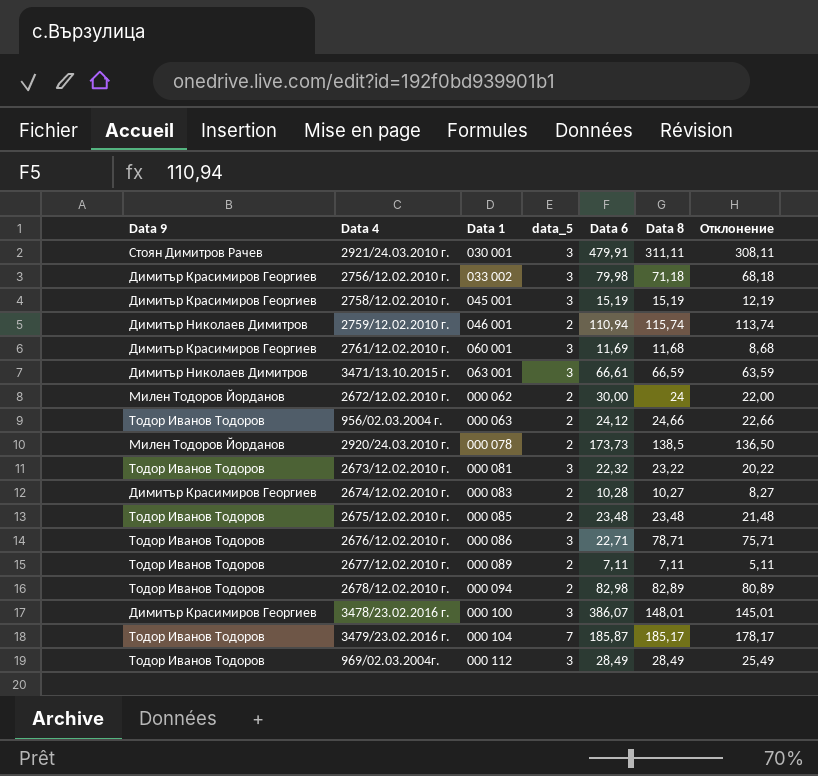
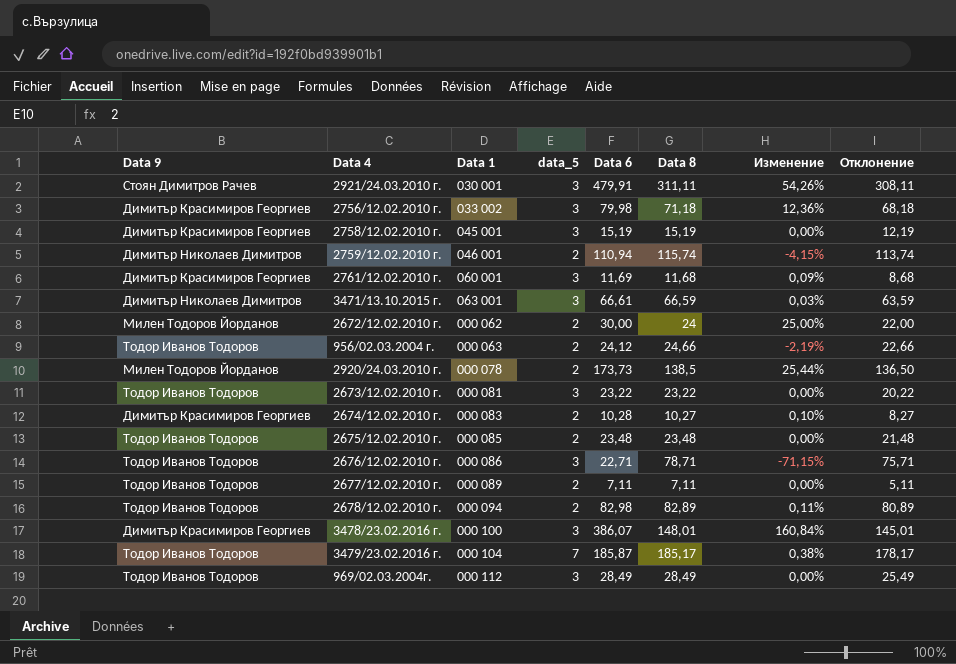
column Изменение | formula: none -> ([Data 6] - [Data 8]) / [Data 8]
2673/12.02.2010 г. | Data 6: 22,32 -> 23,22

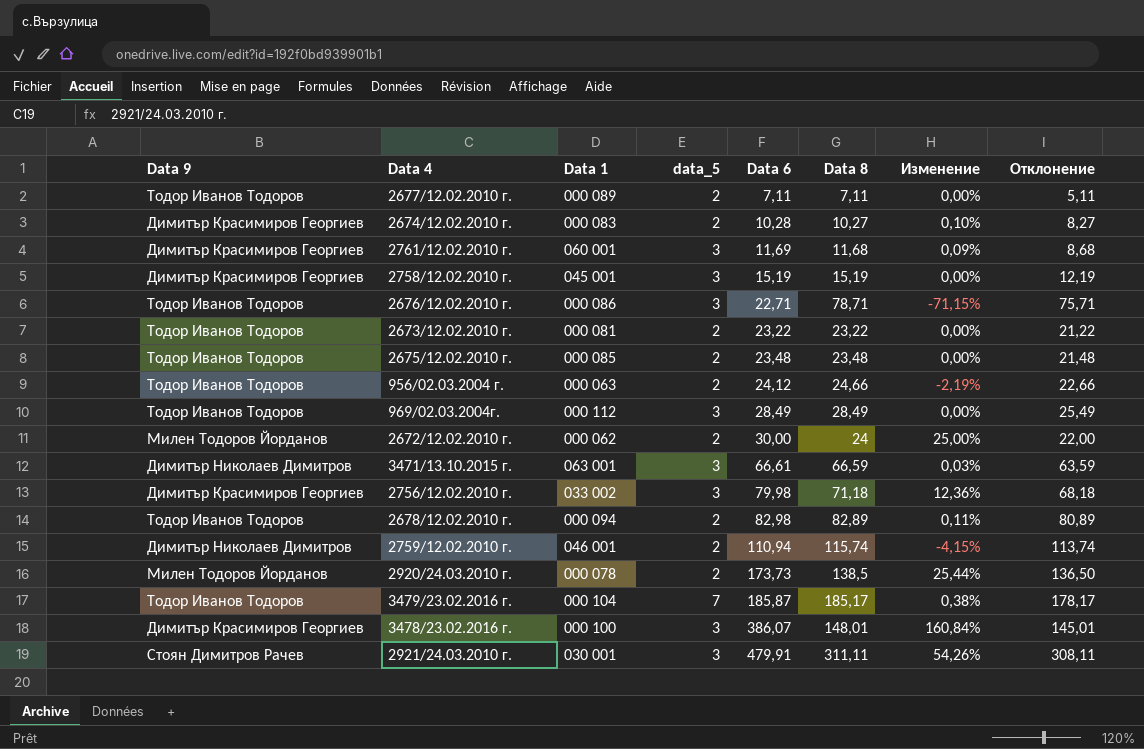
row order: none -> Data 6 ascending
2673/12.02.2010 г. | data_5: 3 -> 2
2673/12.02.2010 г. | Отклонение: 20,22 -> 21,22

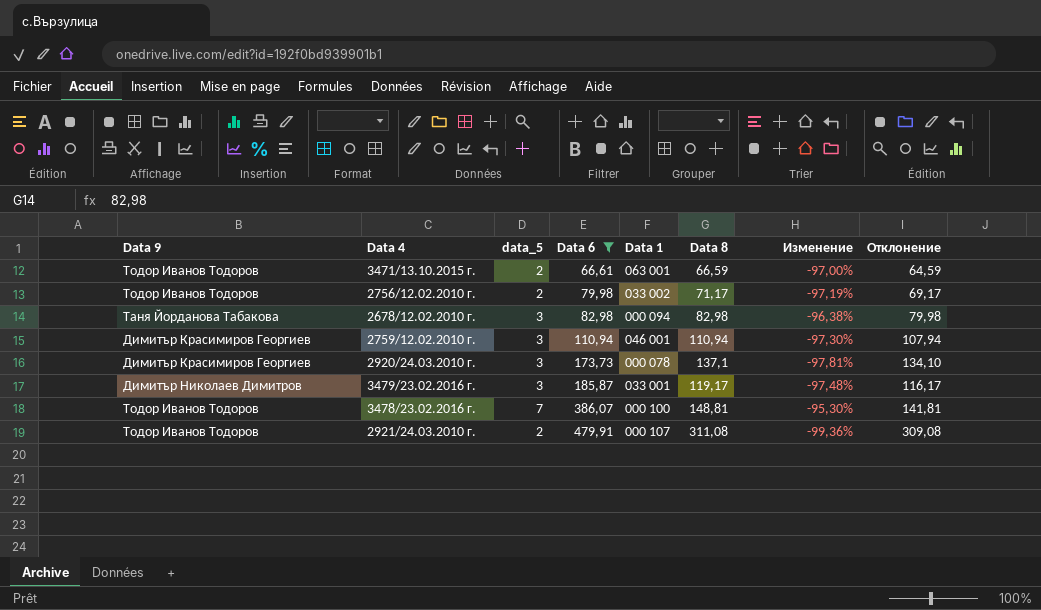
filter: none -> Data 6 >= 66,61
column Data 1 | position: 3 -> 5
column Изменение | formula: ([Data 6] - [Data 8]) / [Data 8] -> ([data_5] - [Data 8]) / [Data 8]
3471/13.10.2015 г. | Data 9: Димитър Николаев Димитров -> Тодор Иванов Тодоров
3471/13.10.2015 г. | data_5: 3 -> 2
3471/13.10.2015 г. | Отклонение: 63,59 -> 64,59
2756/12.02.2010 г. | Data 9: Димитър Красимиров Георгиев -> Тодор Иванов Тодоров
2756/12.02.2010 г. | data_5: 3 -> 2
2756/12.02.2010 г. | Data 8: 71,18 -> 71,17
2756/12.02.2010 г. | Отклонение: 68,18 -> 69,17
2678/12.02.2010 г. | Data 9: Тодор Иванов Тодоров -> Таня Йорданова Табакова
2678/12.02.2010 г. | data_5: 2 -> 3
2678/12.02.2010 г. | Data 8: 82,89 -> 82,98
2678/12.02.2010 г. | Отклонение: 80,89 -> 79,98
2759/12.02.2010 г. | Data 9: Димитър Николаев Димитров -> Димитър Красимиров Георгиев
2759/12.02.2010 г. | data_5: 2 -> 3
2759/12.02.2010 г. | Data 8: 115,74 -> 110,94
2759/12.02.2010 г. | Отклонение: 113,74 -> 107,94
2920/24.03.2010 г. | Data 9: Милен Тодоров Йорданов -> Димитър Красимиров Георгиев
2920/24.03.2010 г. | data_5: 2 -> 3
2920/24.03.2010 г. | Data 8: 138,5 -> 137,1
2920/24.03.2010 г. | Отклонение: 136,50 -> 134,10
3479/23.02.2016 г. | Data 9: Тодор Иванов Тодоров -> Димитър Николаев Димитров
3479/23.02.2016 г. | data_5: 7 -> 3
3479/23.02.2016 г. | Data 1: 000 104 -> 033 001
3479/23.02.2016 г. | Data 8: 185,17 -> 119,17
3479/23.02.2016 г. | Отклонение: 178,17 -> 116,17
3478/23.02.2016 г. | Data 9: Димитър Красимиров Георгиев -> Тодор Иванов Тодоров
3478/23.02.2016 г. | data_5: 3 -> 7
3478/23.02.2016 г. | Data 8: 148,01 -> 148,81
3478/23.02.2016 г. | Отклонение: 145,01 -> 141,81
2921/24.03.2010 г. | Data 9: Стоян Димитров Рачев -> Тодор Иванов Тодоров
2921/24.03.2010 г. | data_5: 3 -> 2
2921/24.03.2010 г. | Data 1: 030 001 -> 000 107
2921/24.03.2010 г. | Data 8: 311,11 -> 311,08
2921/24.03.2010 г. | Отклонение: 308,11 -> 309,08

